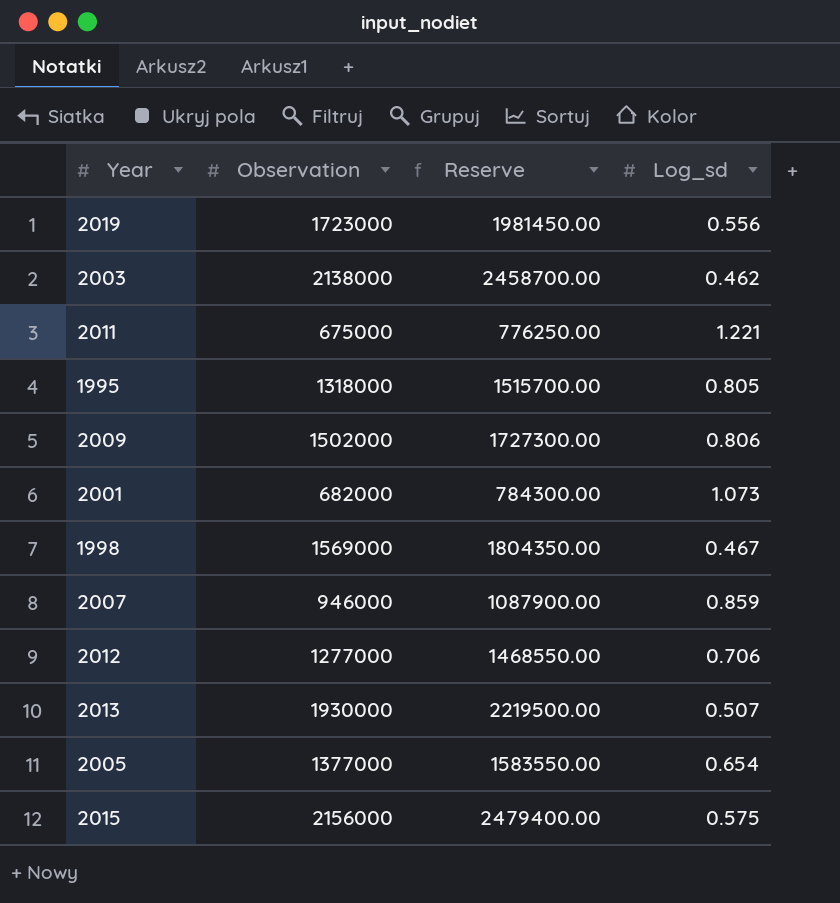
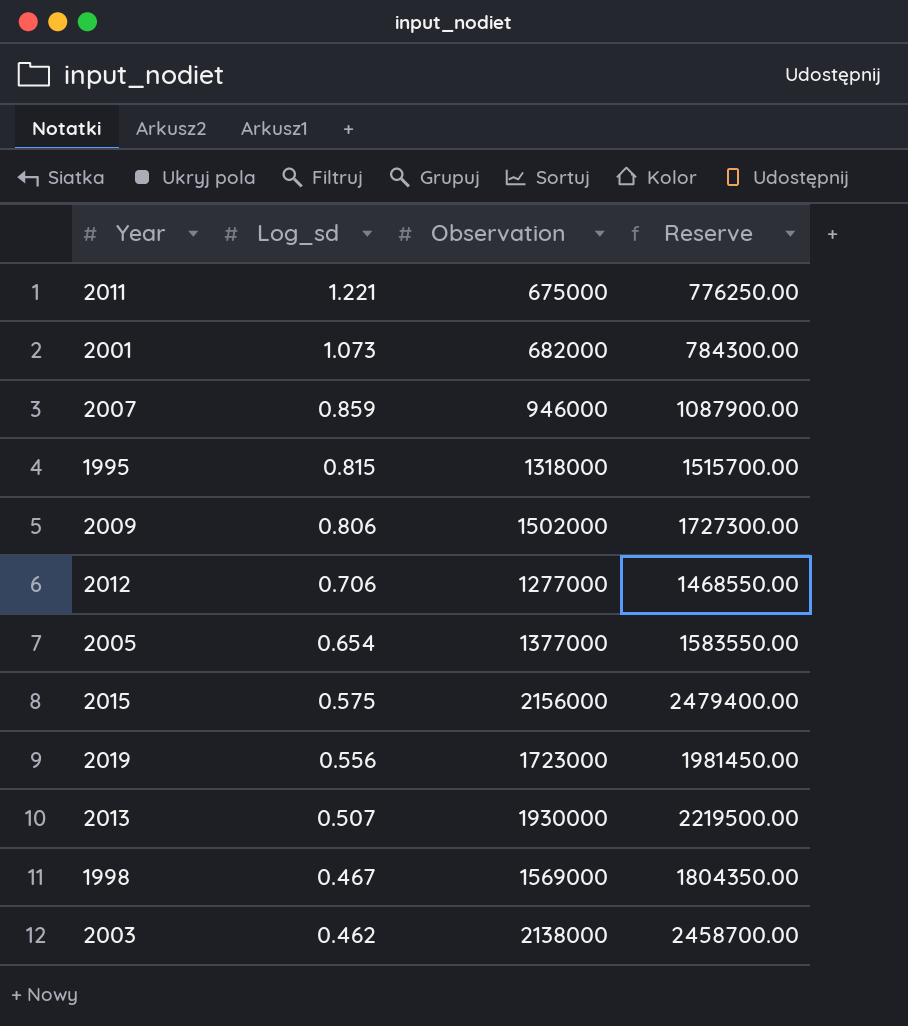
row order: none -> Log_sd descending
column Log_sd | position: 4 -> 2
1995 | Log_sd: 0.805 -> 0.815

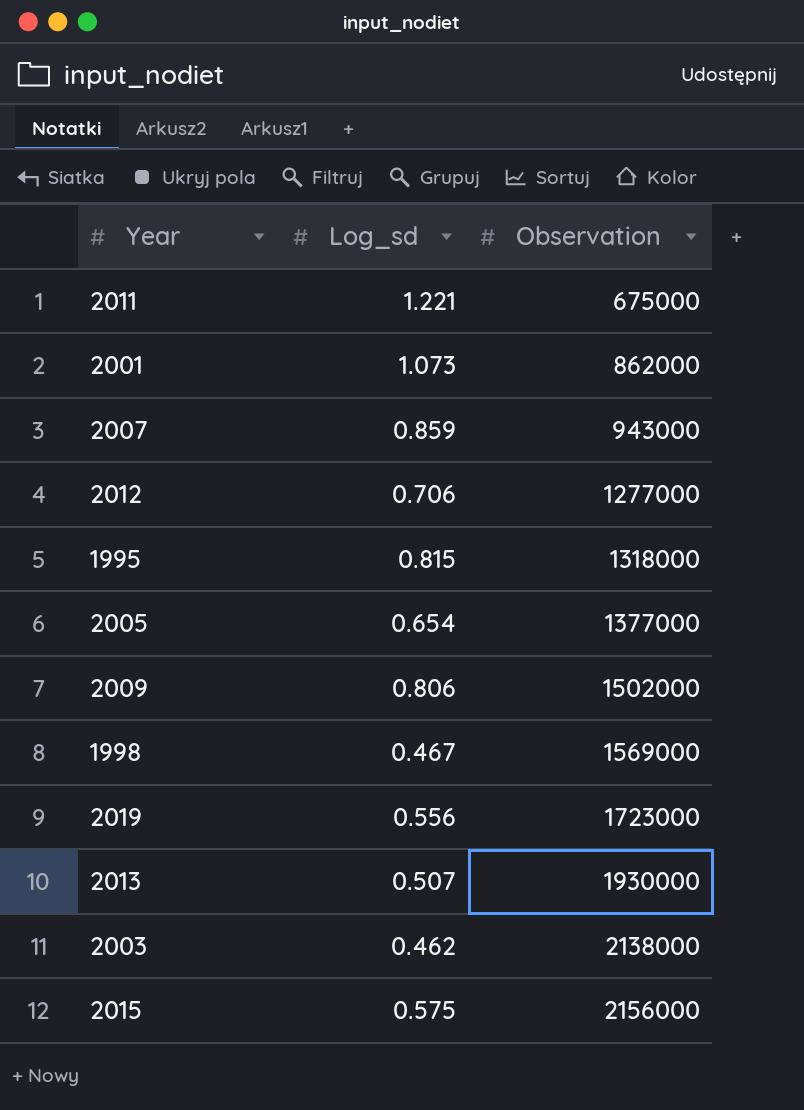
row order: Log_sd descending -> Observation ascending
column Reserve | formula: [Observation] * 1.15 -> none
2001 | Observation: 682000 -> 862000
2007 | Observation: 946000 -> 943000

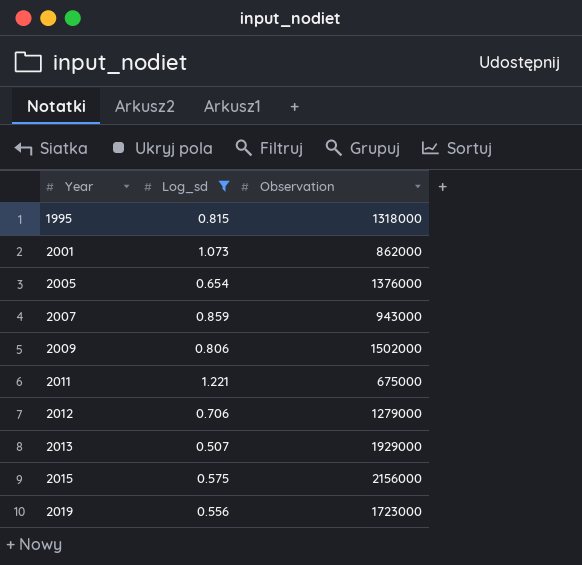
filter: none -> Log_sd >= 0.507
row order: Observation ascending -> Year ascending
2005 | Observation: 1377000 -> 1376000
2012 | Observation: 1277000 -> 1279000
2013 | Observation: 1930000 -> 1929000

